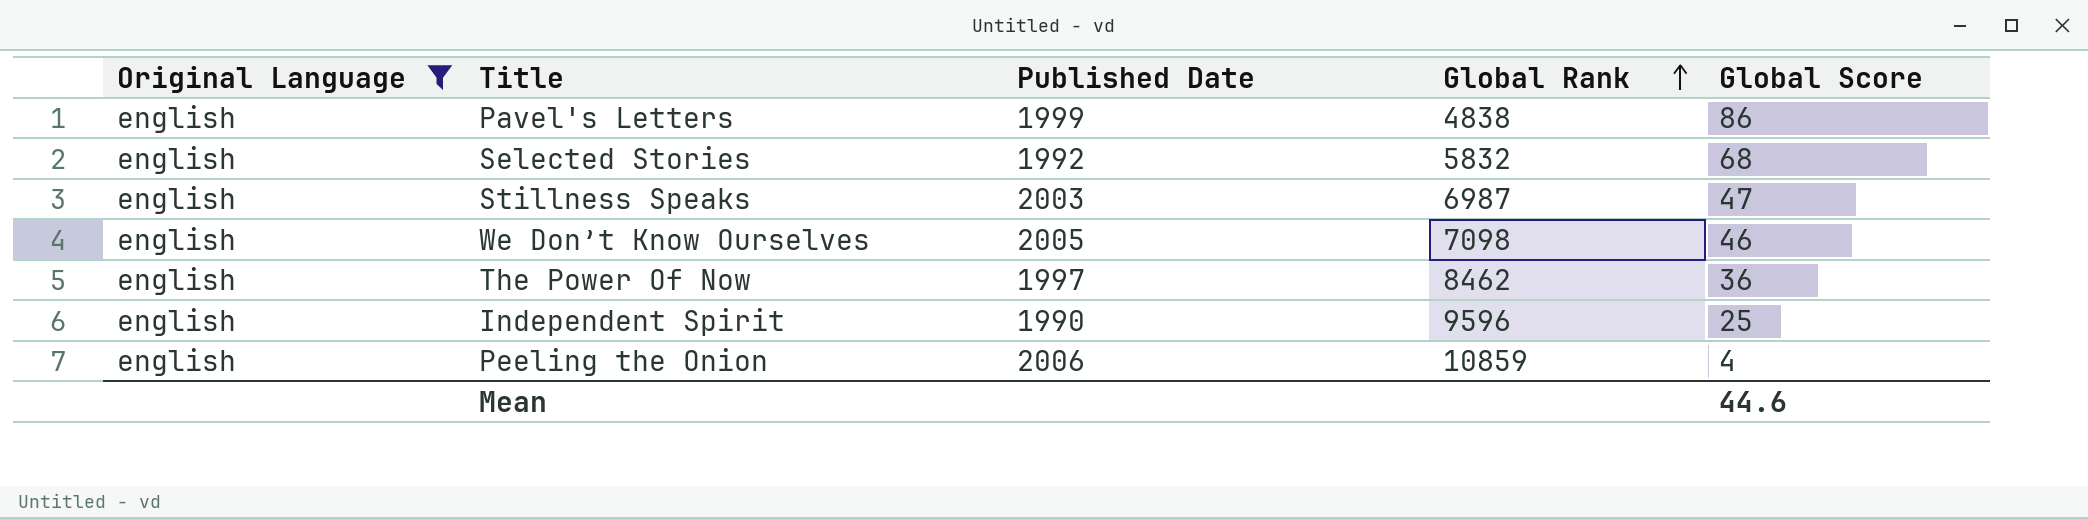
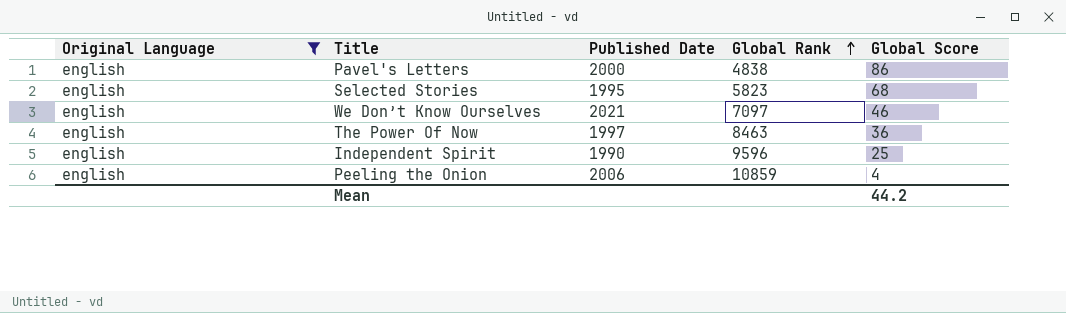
row Stillness Speaks: english | 2003 | 6987 | 47 -> none
Pavel's Letters | Published Date: 1999 -> 2000
Selected Stories | Published Date: 1992 -> 1995
Selected Stories | Global Rank: 5832 -> 5823
We Don’t Know Ourselves | Published Date: 2005 -> 2021
We Don’t Know Ourselves | Global Rank: 7098 -> 7097
The Power Of Now | Global Rank: 8462 -> 8463
Mean | Global Score: 44.6 -> 44.2

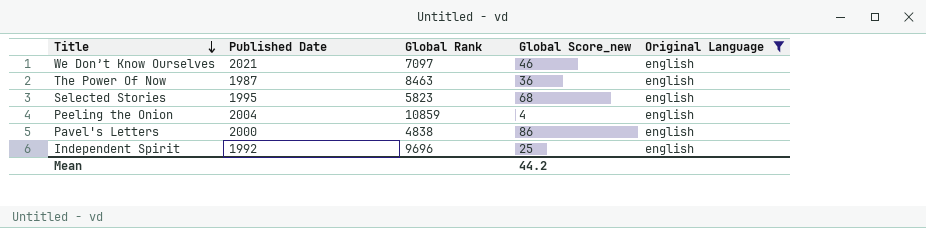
row order: Global Rank ascending -> Title descending
column name: Global Score -> Global Score_new
column Original Language | position: 1 -> 5
The Power Of Now | Published Date: 1997 -> 1987
Peeling the Onion | Published Date: 2006 -> 2004
Independent Spirit | Published Date: 1990 -> 1992
Independent Spirit | Global Rank: 9596 -> 9696

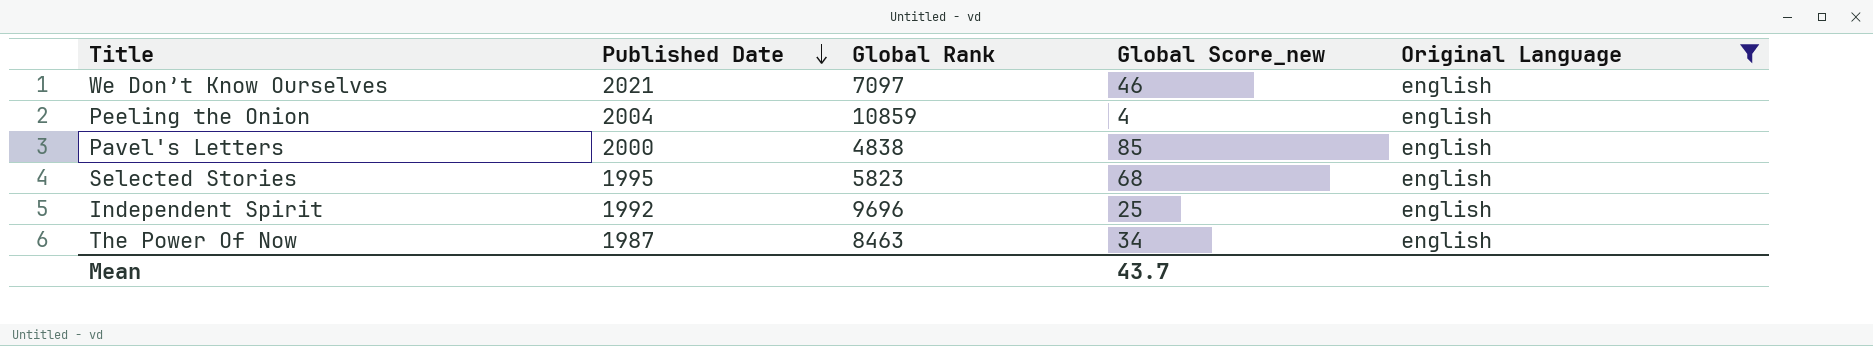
row order: Title descending -> Published Date descending
Pavel's Letters | Global Score_new: 86 -> 85
The Power Of Now | Global Score_new: 36 -> 34
Mean | Global Score_new: 44.2 -> 43.7

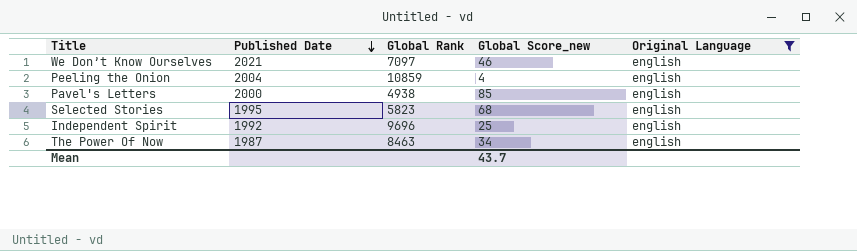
Pavel's Letters | Global Rank: 4838 -> 4938

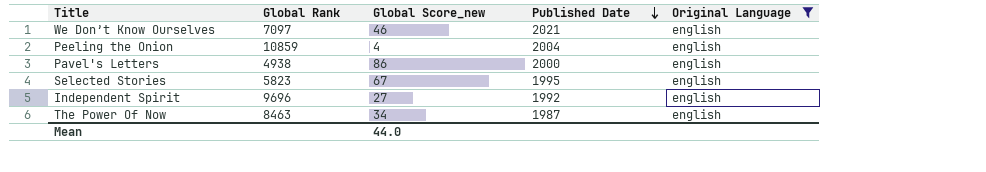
column Published Date | position: 2 -> 4
Pavel's Letters | Global Score_new: 85 -> 86
Selected Stories | Global Score_new: 68 -> 67
Independent Spirit | Global Score_new: 25 -> 27
Mean | Global Score_new: 43.7 -> 44.0

